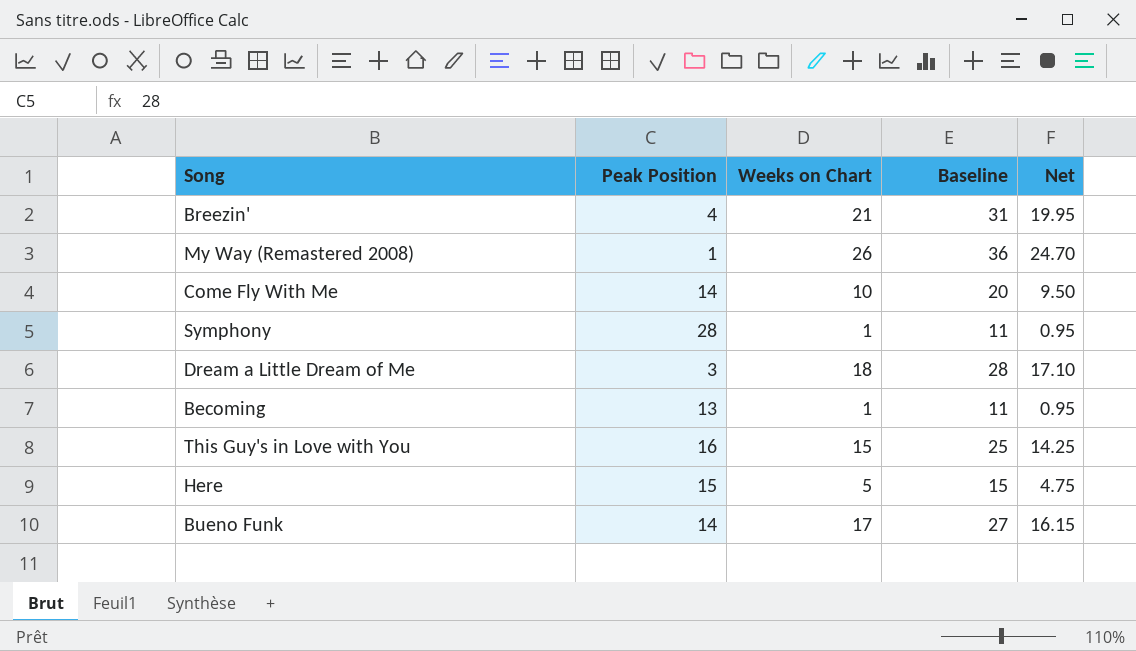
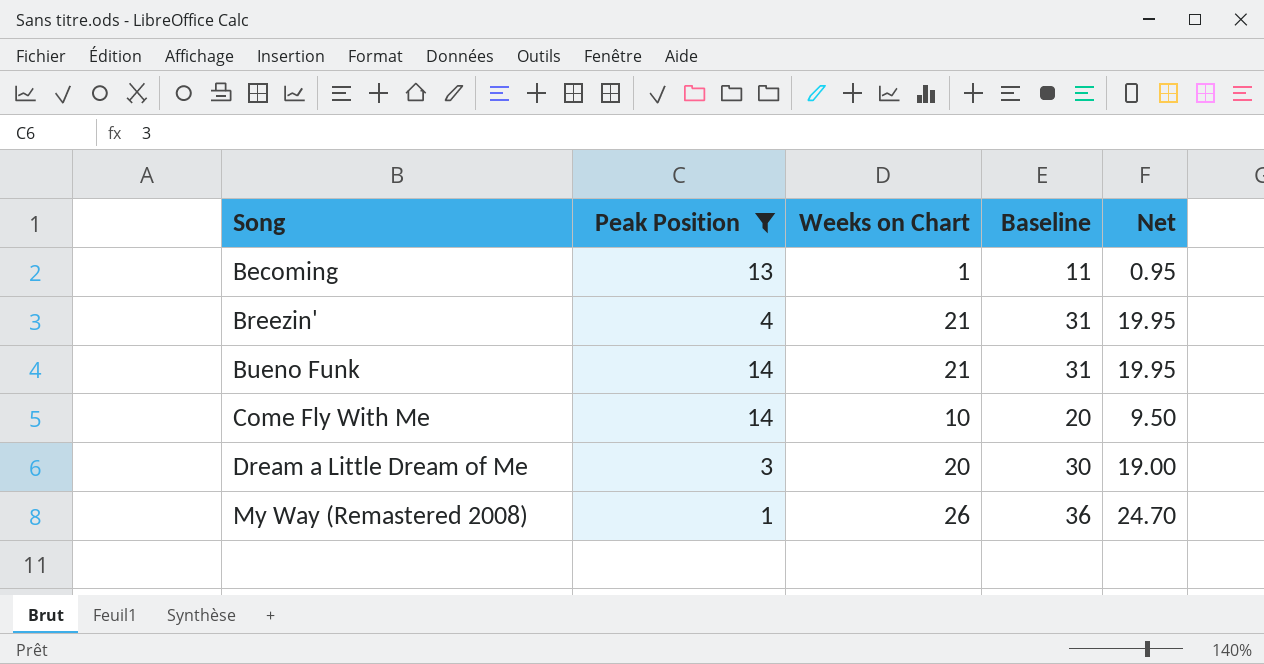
filter: none -> Peak Position <= 14
row order: none -> Song ascending
Bueno Funk | Weeks on Chart: 17 -> 21
Bueno Funk | Baseline: 27 -> 31
Bueno Funk | Net: 16.15 -> 19.95
Dream a Little Dream of Me | Weeks on Chart: 18 -> 20
Dream a Little Dream of Me | Baseline: 28 -> 30
Dream a Little Dream of Me | Net: 17.10 -> 19.00

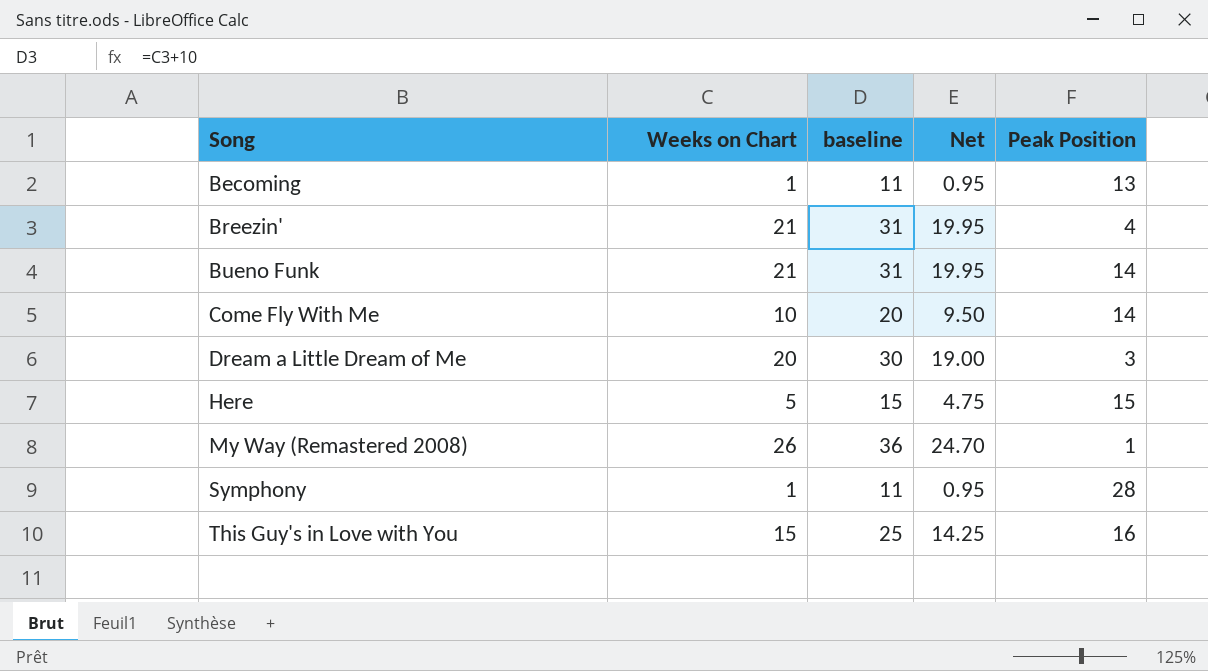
filter: Peak Position <= 14 -> none
column name: Baseline -> baseline
column Peak Position | position: 2 -> 5

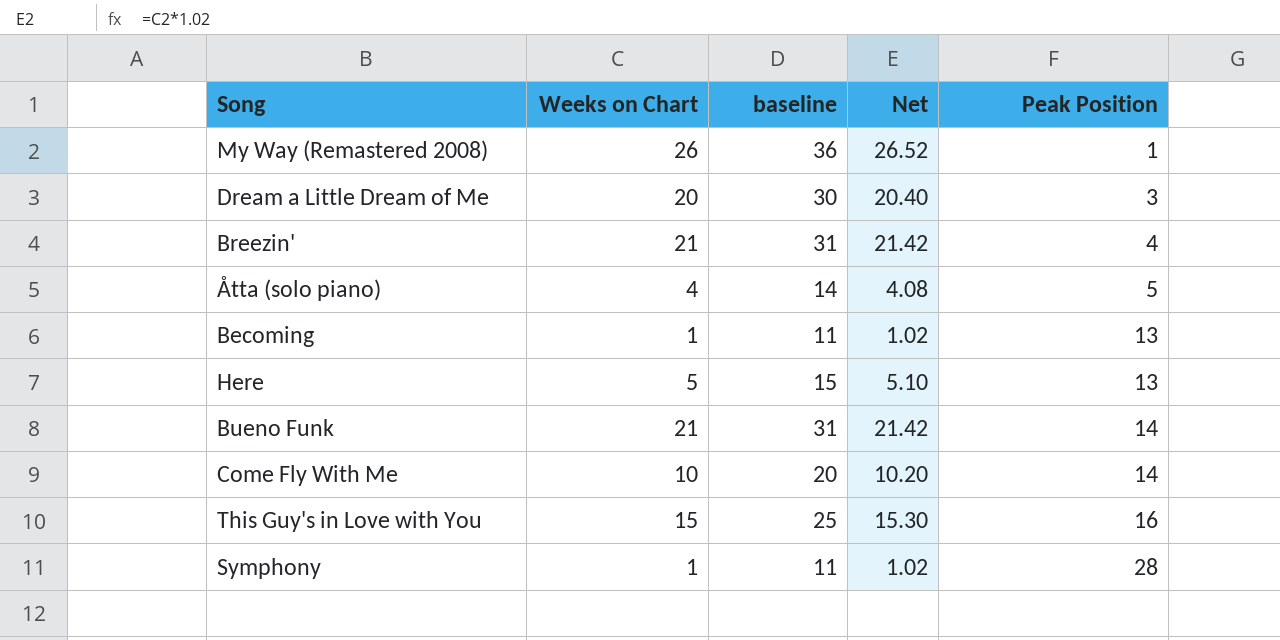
row order: Song ascending -> Peak Position ascending
column Net | formula: [Weeks on Chart] * 0.95 -> [Weeks on Chart] * 1.02
row Åtta (solo piano): none -> 4 | 14 | 4.08 | 5
Here | Peak Position: 15 -> 13

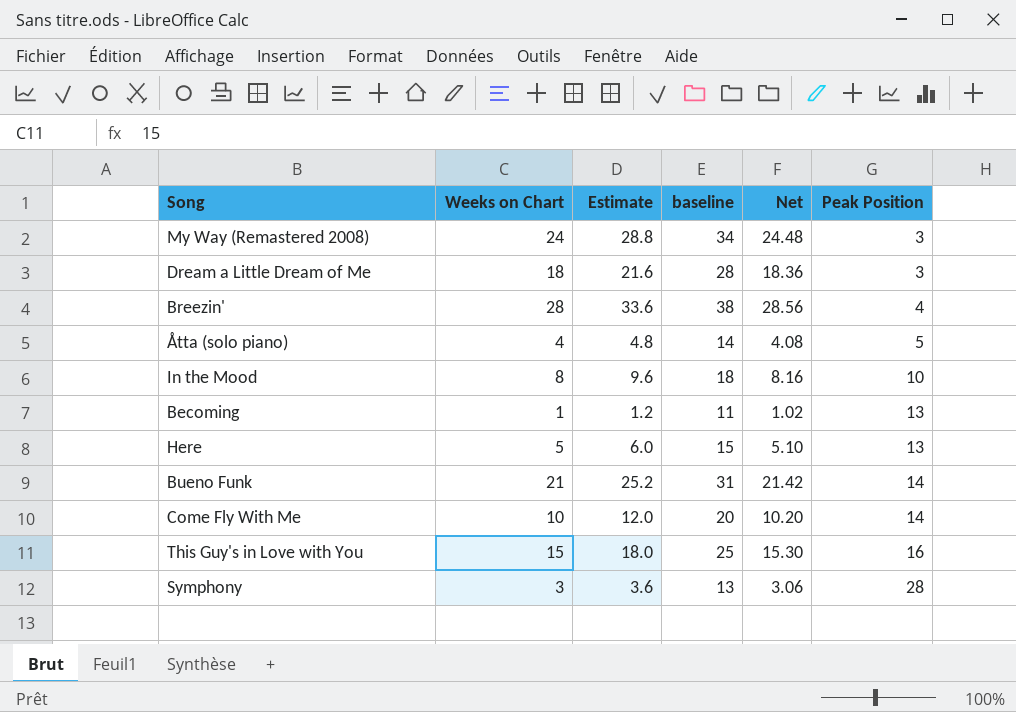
column Estimate | formula: none -> [Weeks on Chart] * 1.2
My Way (Remastered 2008) | Weeks on Chart: 26 -> 24
My Way (Remastered 2008) | baseline: 36 -> 34
My Way (Remastered 2008) | Net: 26.52 -> 24.48
My Way (Remastered 2008) | Peak Position: 1 -> 3
Dream a Little Dream of Me | Weeks on Chart: 20 -> 18
Dream a Little Dream of Me | baseline: 30 -> 28
Dream a Little Dream of Me | Net: 20.40 -> 18.36
Breezin' | Weeks on Chart: 21 -> 28
Breezin' | baseline: 31 -> 38
Breezin' | Net: 21.42 -> 28.56
row In the Mood: none -> 8 | 9.6 | 18 | 8.16 | 10
Symphony | Weeks on Chart: 1 -> 3
Symphony | baseline: 11 -> 13
Symphony | Net: 1.02 -> 3.06

